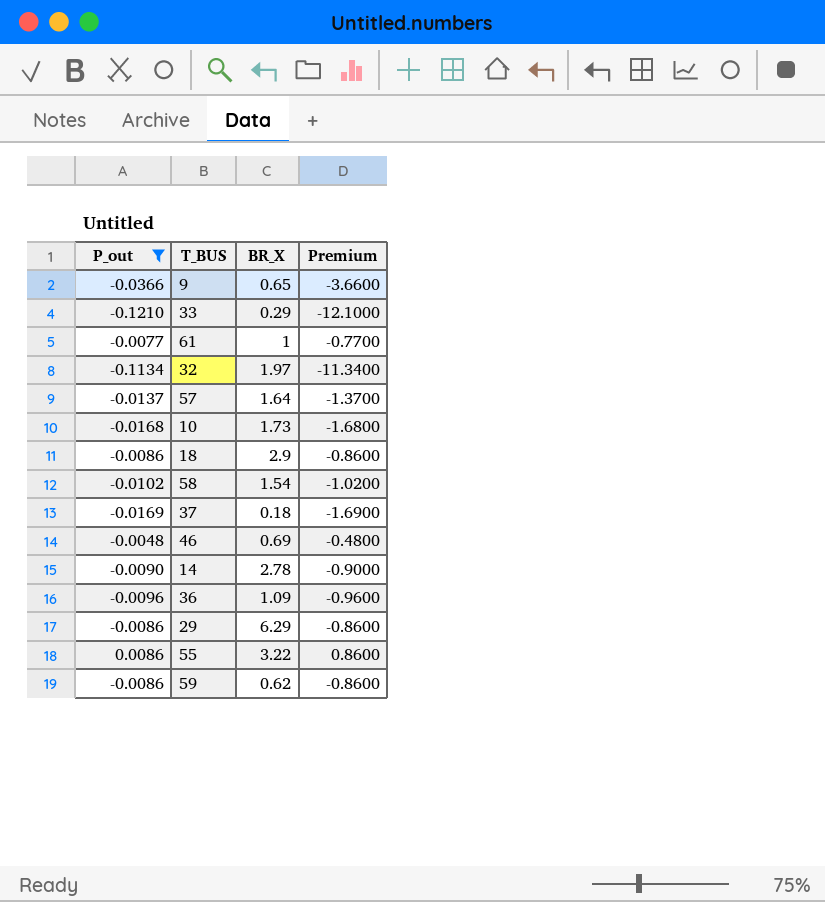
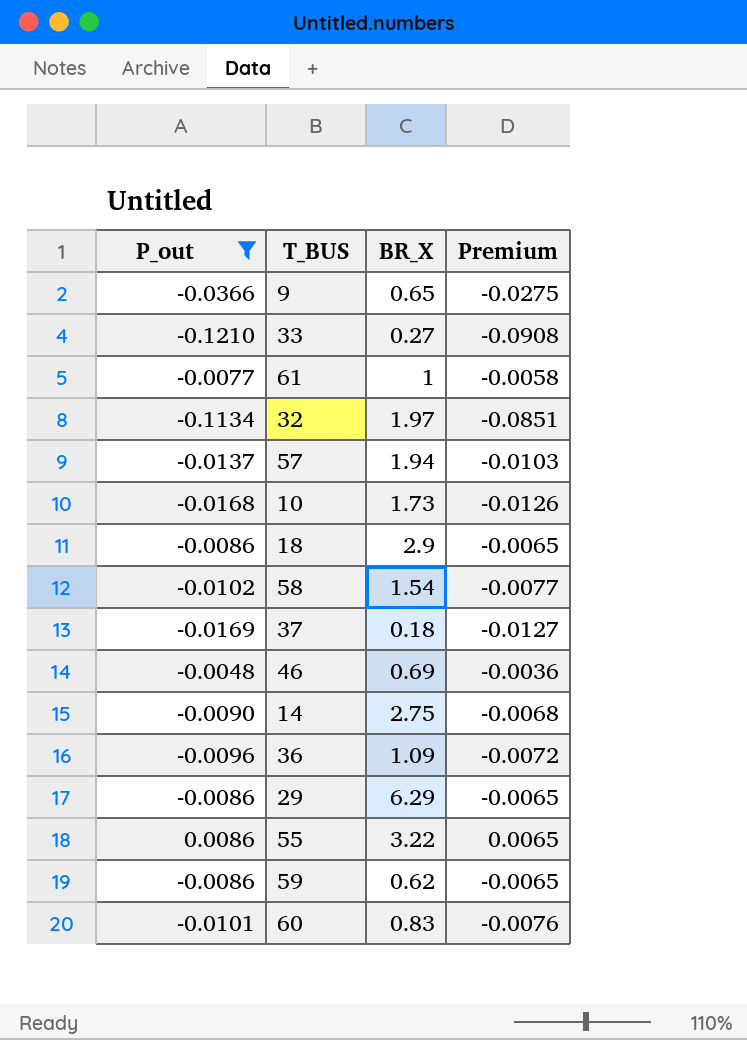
column Premium | formula: [P_out] * 100 -> [P_out] * 0.75
33 | BR_X: 0.29 -> 0.27
57 | BR_X: 1.64 -> 1.94
14 | BR_X: 2.78 -> 2.75
row 60: none -> -0.0101 | 0.83 | -0.0076

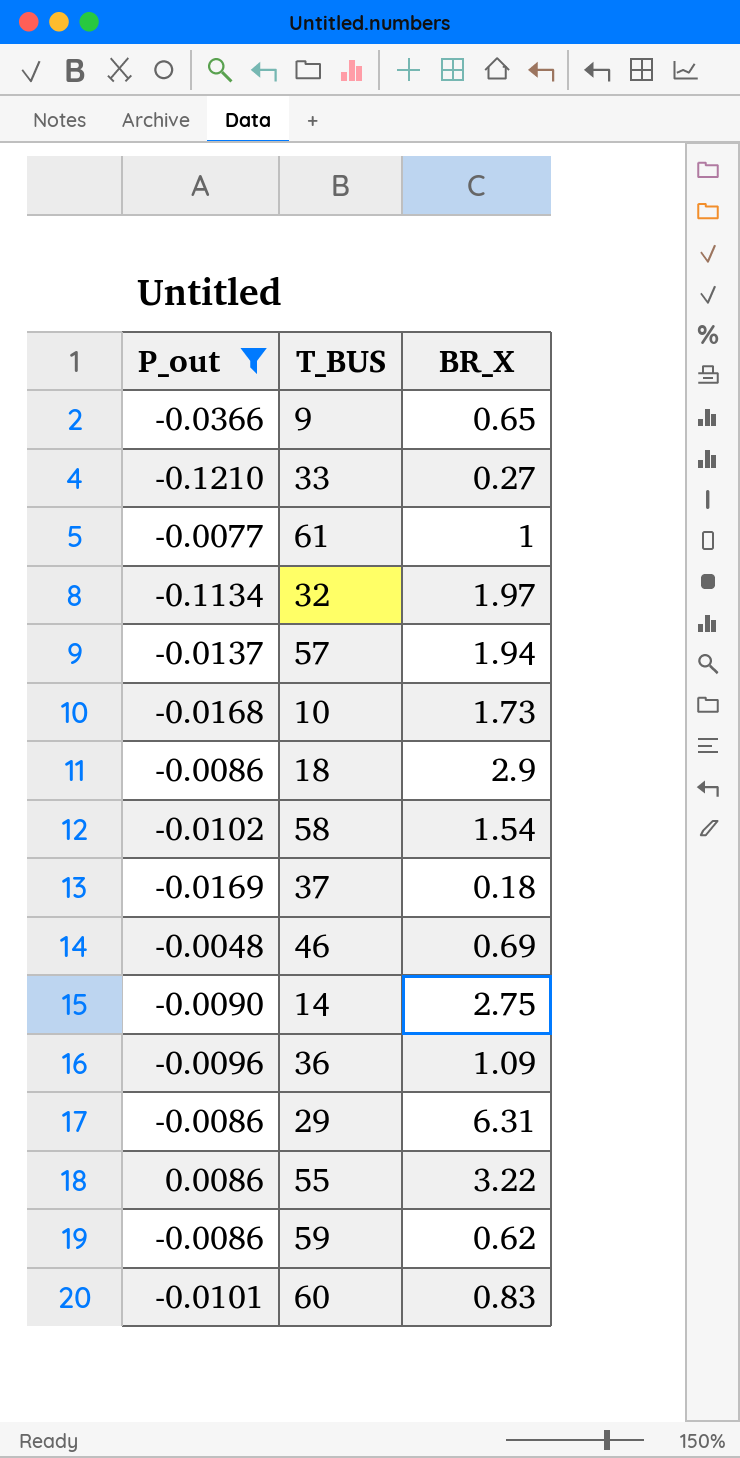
column Premium | formula: [P_out] * 0.75 -> none
29 | BR_X: 6.29 -> 6.31

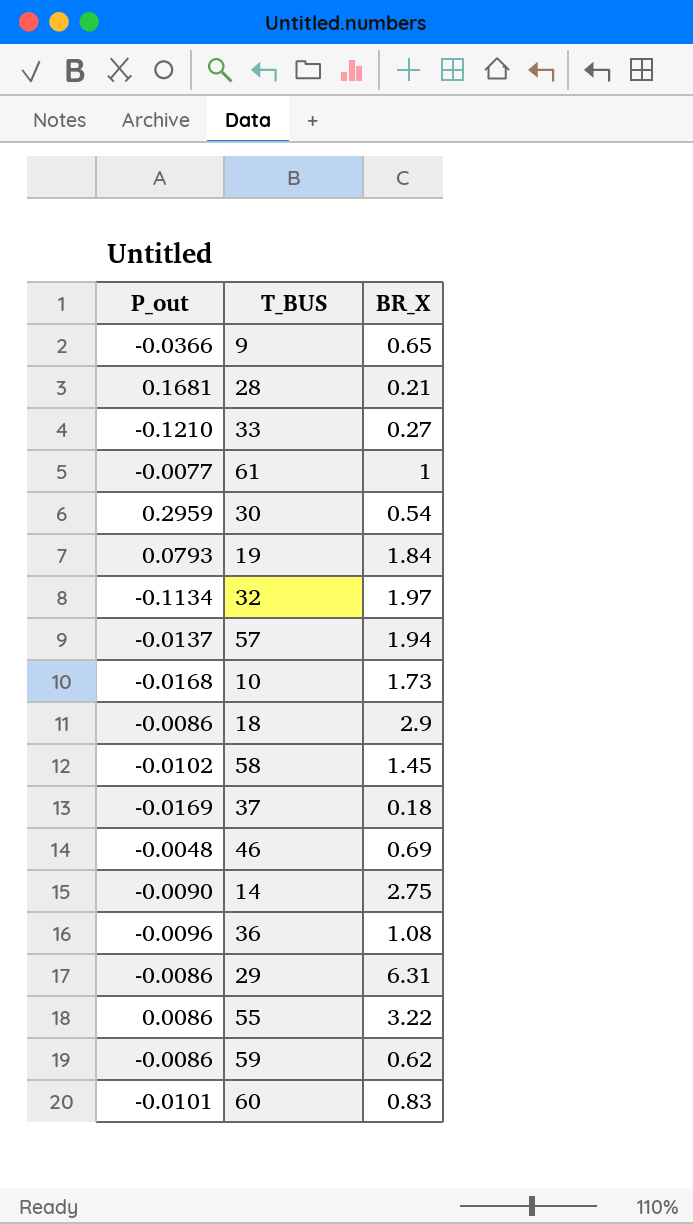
filter: P_out <= 0.0086 -> none
58 | BR_X: 1.54 -> 1.45
36 | BR_X: 1.09 -> 1.08

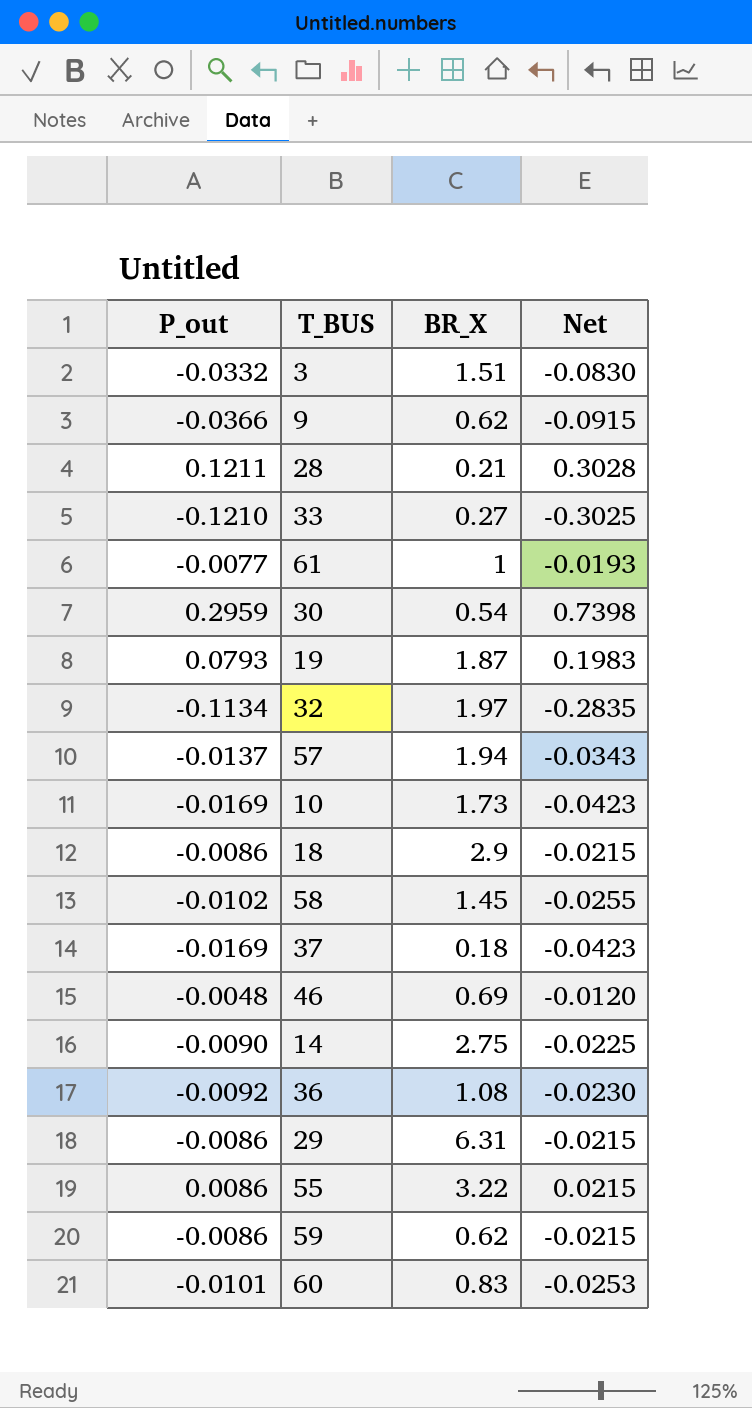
column Net | formula: none -> [P_out] * 2.5
row 3: none -> -0.0332 | 1.51 | -0.0830
9 | BR_X: 0.65 -> 0.62
28 | P_out: 0.1681 -> 0.1211
19 | BR_X: 1.84 -> 1.87
10 | P_out: -0.0168 -> -0.0169
36 | P_out: -0.0096 -> -0.0092

